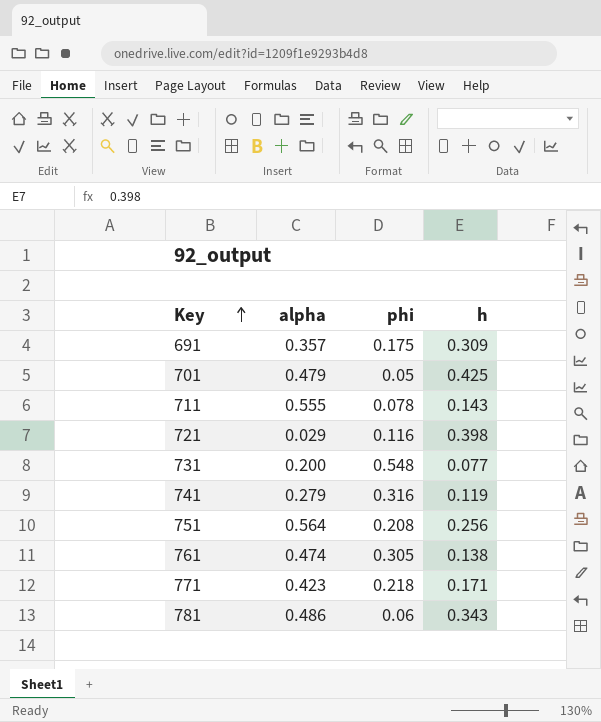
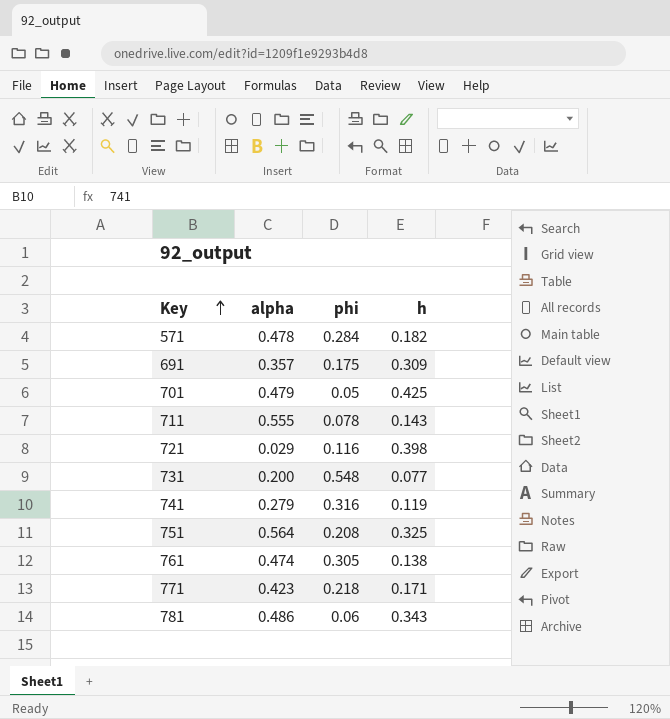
row 571: none -> 0.478 | 0.284 | 0.182
751 | h: 0.256 -> 0.325

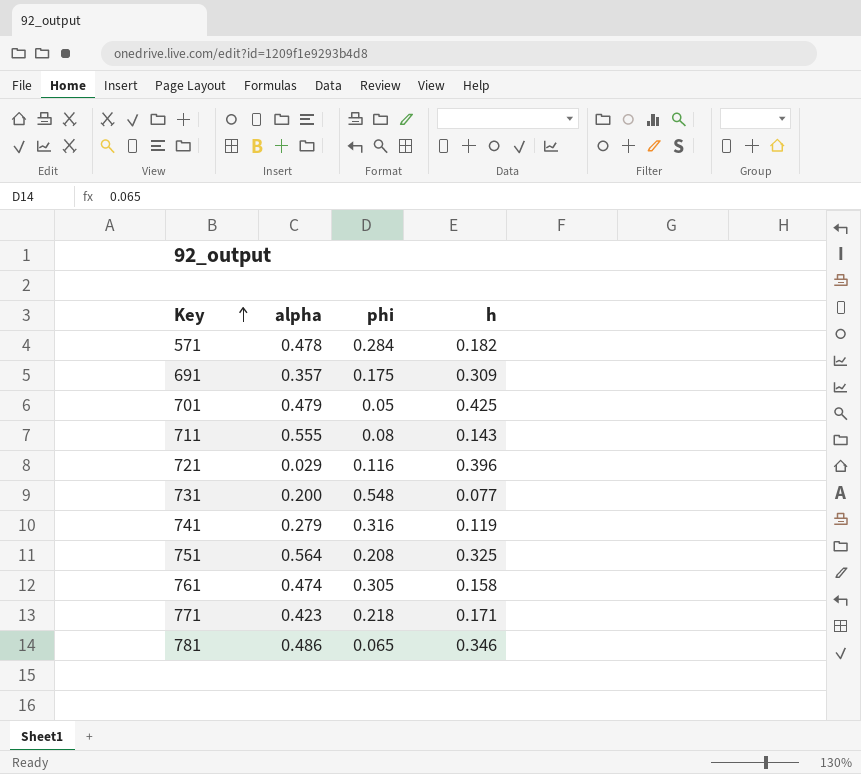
711 | phi: 0.078 -> 0.08
721 | h: 0.398 -> 0.396
761 | h: 0.138 -> 0.158
781 | phi: 0.06 -> 0.065
781 | h: 0.343 -> 0.346

